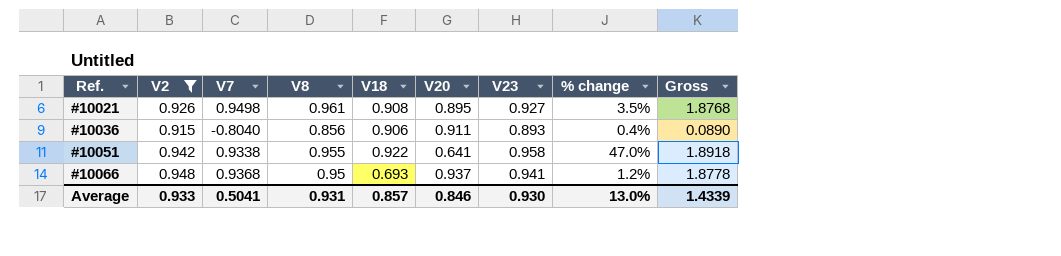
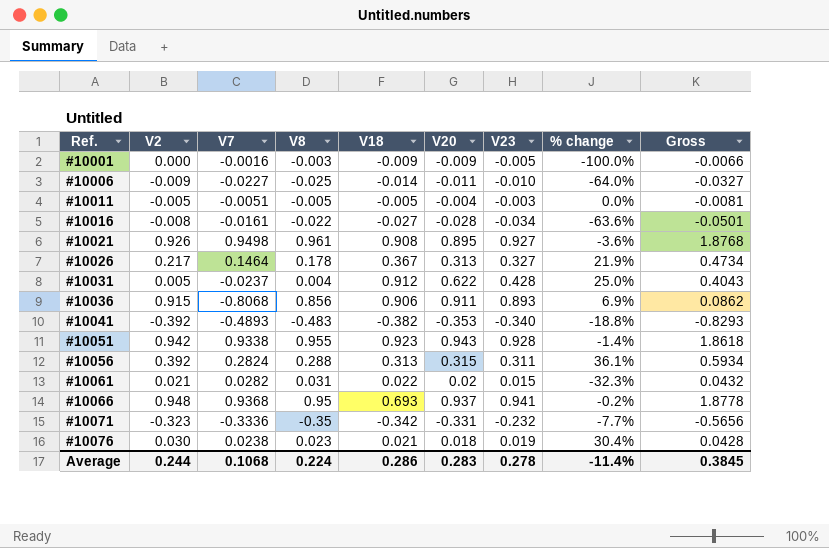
filter: V2 >= 0.915 -> none
column % change | formula: ([V2] - [V20]) / [V20] -> ([V2] - [V8]) / [V8]
#10036 | V7: -0.8040 -> -0.8068
#10036 | Gross: 0.0890 -> 0.0862
#10051 | V18: 0.922 -> 0.923
#10051 | V20: 0.641 -> 0.943
#10051 | V23: 0.958 -> 0.928
#10051 | Gross: 1.8918 -> 1.8618
Average | V2: 0.933 -> 0.244
Average | V7: 0.5041 -> 0.1068
Average | V8: 0.931 -> 0.224
Average | V18: 0.857 -> 0.286
Average | V20: 0.846 -> 0.283
Average | V23: 0.930 -> 0.278
Average | % change: 13.0% -> -11.4%
Average | Gross: 1.4339 -> 0.3845

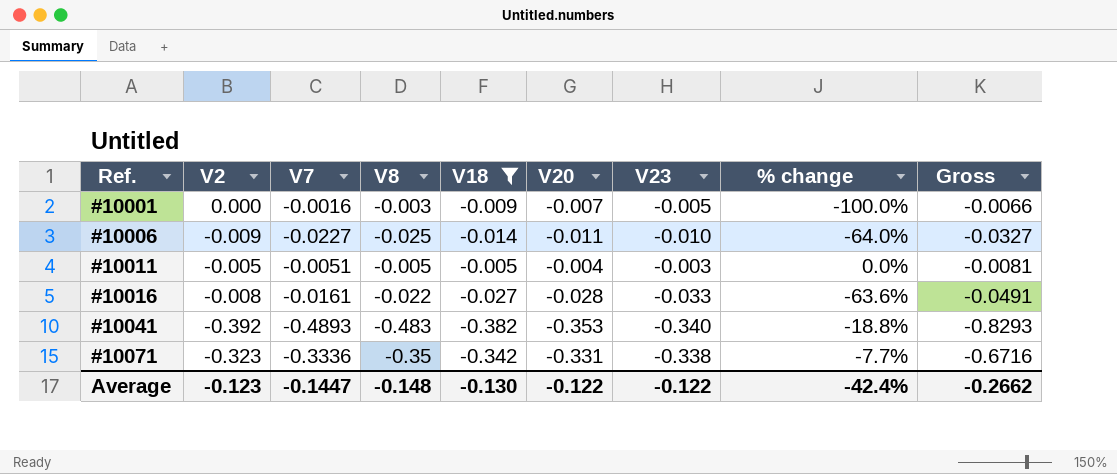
filter: none -> V18 <= -0.005
#10001 | V20: -0.009 -> -0.007
#10016 | V23: -0.034 -> -0.033
#10016 | Gross: -0.0501 -> -0.0491
#10071 | V23: -0.232 -> -0.338
#10071 | Gross: -0.5656 -> -0.6716
Average | V2: 0.244 -> -0.123
Average | V7: 0.1068 -> -0.1447
Average | V8: 0.224 -> -0.148
Average | V18: 0.286 -> -0.130
Average | V20: 0.283 -> -0.122
Average | V23: 0.278 -> -0.122
Average | % change: -11.4% -> -42.4%
Average | Gross: 0.3845 -> -0.2662

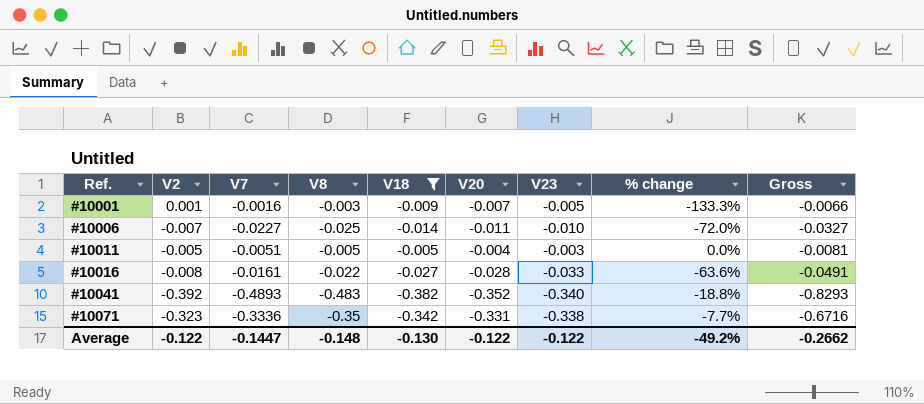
#10001 | V2: 0.000 -> 0.001
#10001 | % change: -100.0% -> -133.3%
#10006 | V2: -0.009 -> -0.007
#10006 | % change: -64.0% -> -72.0%
#10041 | V20: -0.353 -> -0.352
Average | V2: -0.123 -> -0.122
Average | % change: -42.4% -> -49.2%

